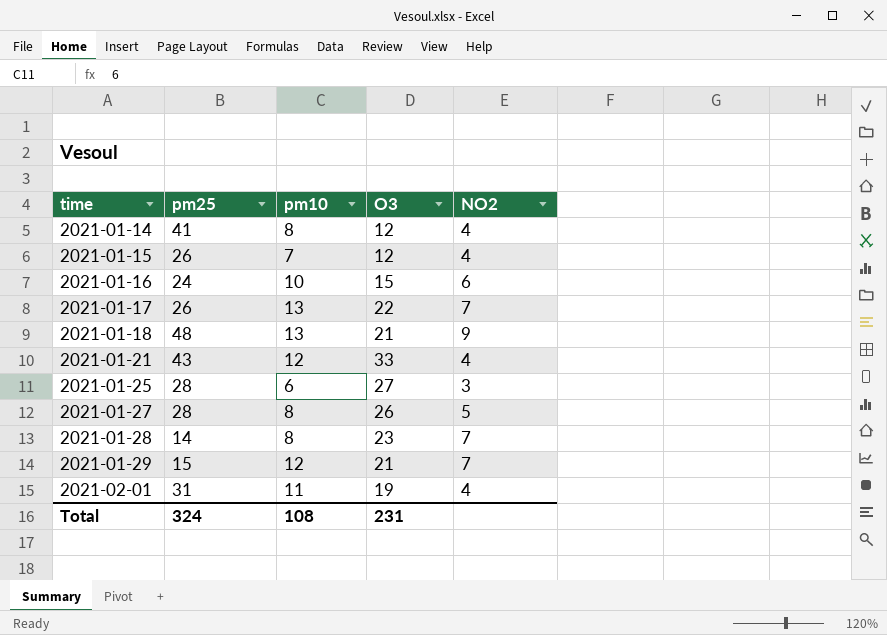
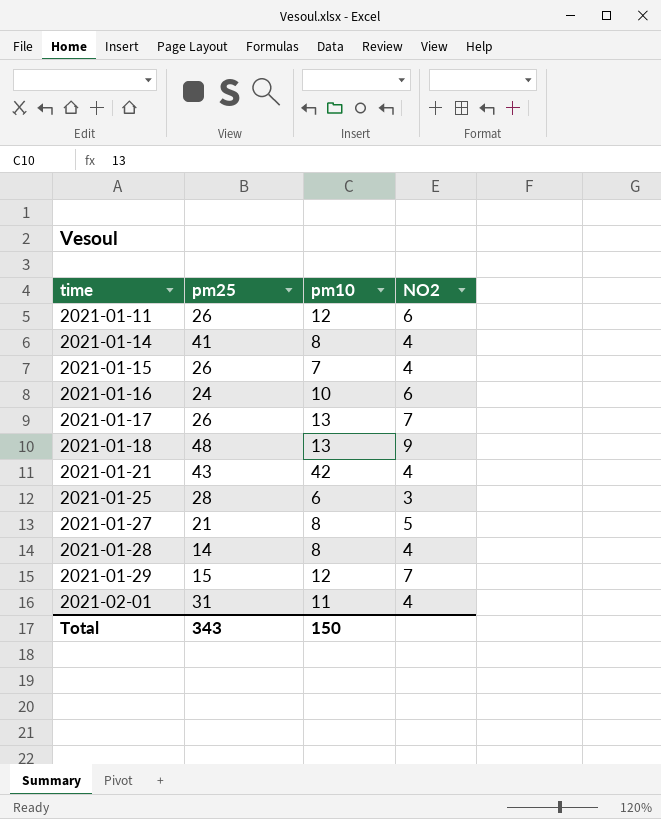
column O3 | position: 4 -> none
row 2021-01-11: none -> 26 | 12 | 6
2021-01-21 | pm10: 12 -> 42
2021-01-27 | pm25: 28 -> 21
2021-01-28 | NO2: 7 -> 4
Total | pm25: 324 -> 343
Total | pm10: 108 -> 150

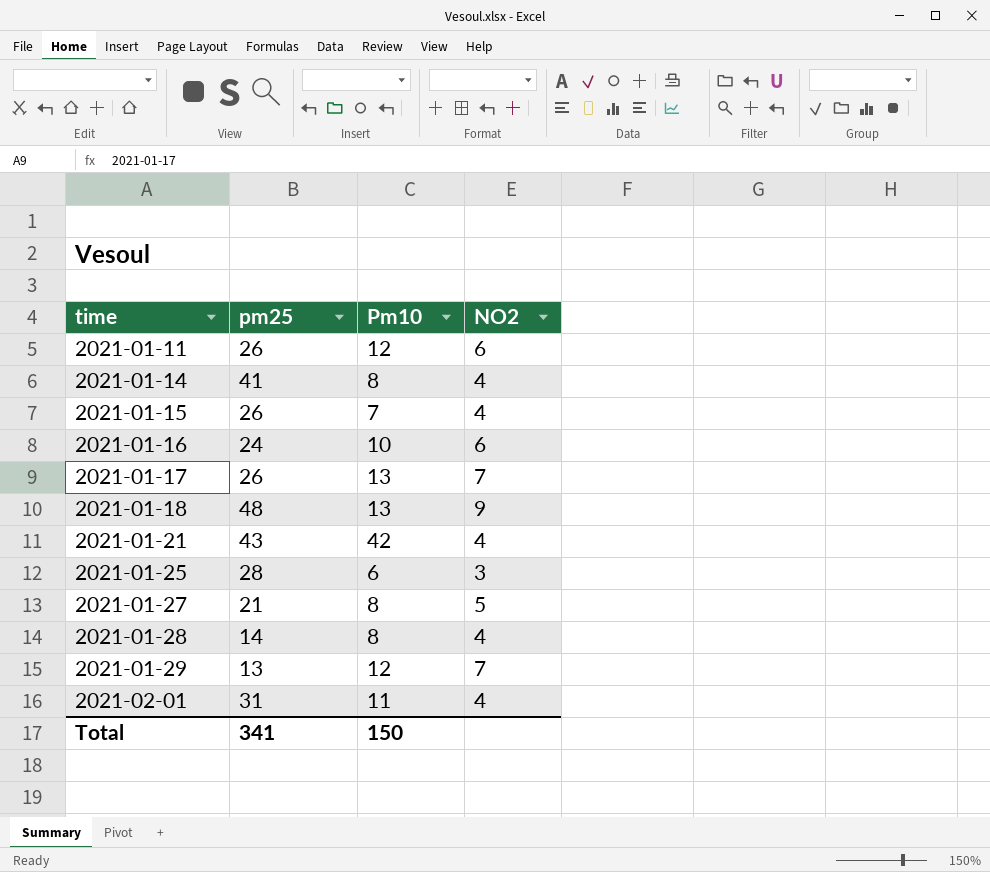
column name: pm10 -> Pm10
2021-01-29 | pm25: 15 -> 13
Total | pm25: 343 -> 341

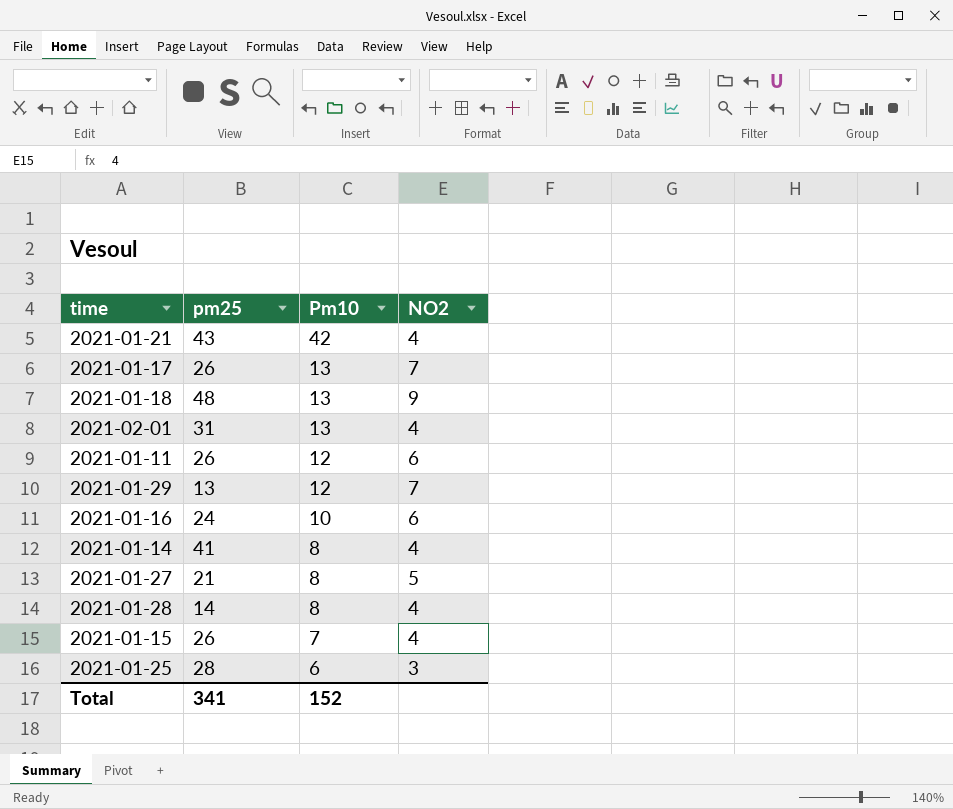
row order: time ascending -> Pm10 descending
2021-02-01 | Pm10: 11 -> 13
Total | Pm10: 150 -> 152

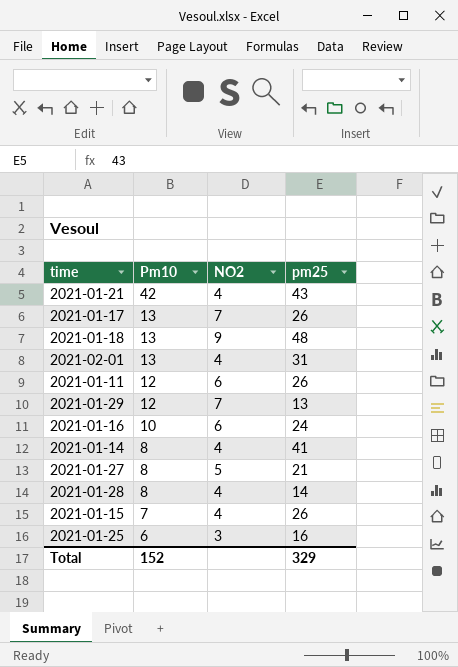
column pm25 | position: 2 -> 4
2021-01-25 | pm25: 28 -> 16
Total | pm25: 341 -> 329

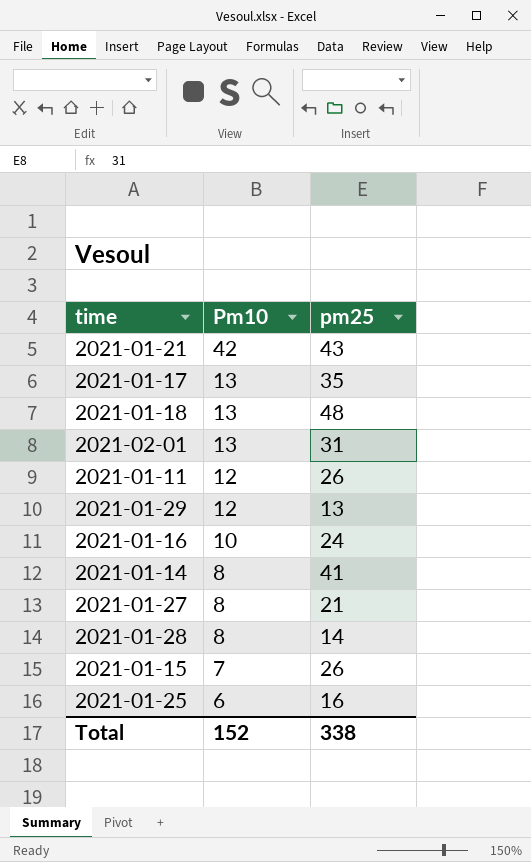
column NO2 | position: 3 -> none
2021-01-17 | pm25: 26 -> 35
Total | pm25: 329 -> 338

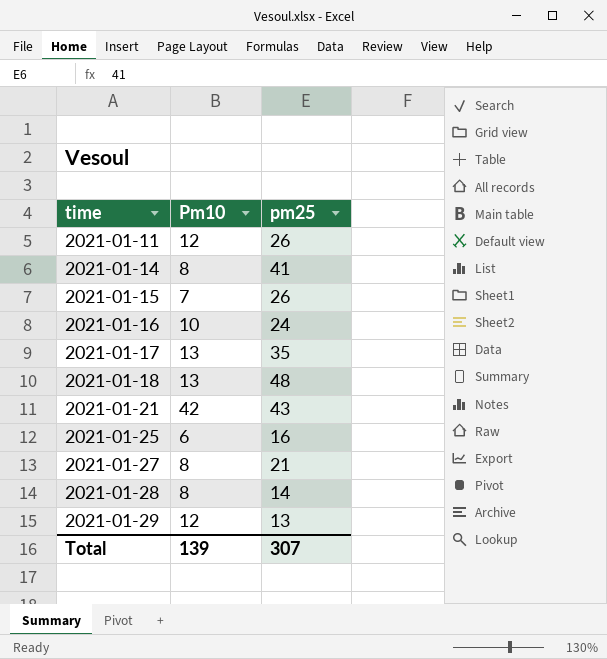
row order: Pm10 descending -> time ascending
row 2021-02-01: 13 | 31 -> none
Total | Pm10: 152 -> 139
Total | pm25: 338 -> 307

